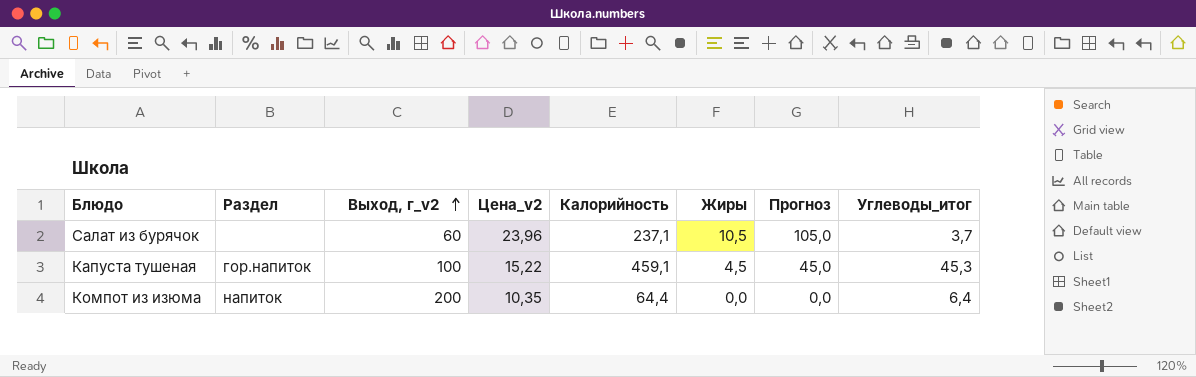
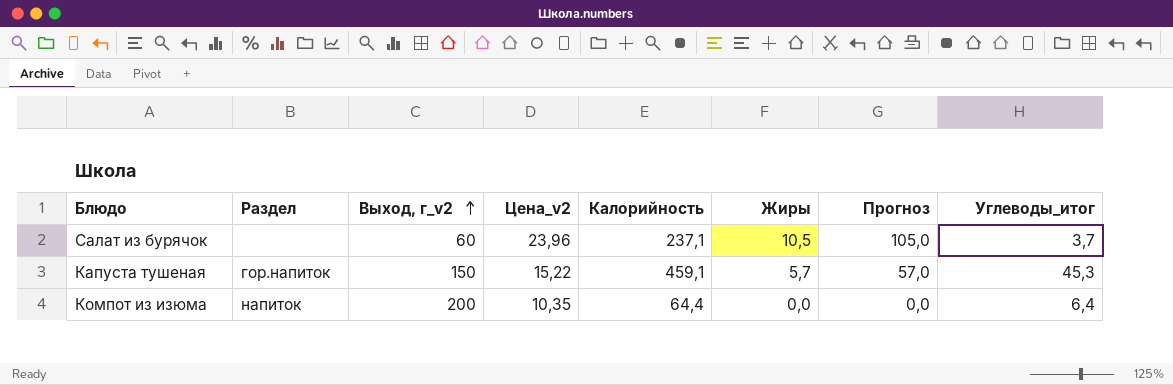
Капуста тушеная | Выход, г_v2: 100 -> 150
Капуста тушеная | Жиры: 4,5 -> 5,7
Капуста тушеная | Прогноз: 45,0 -> 57,0

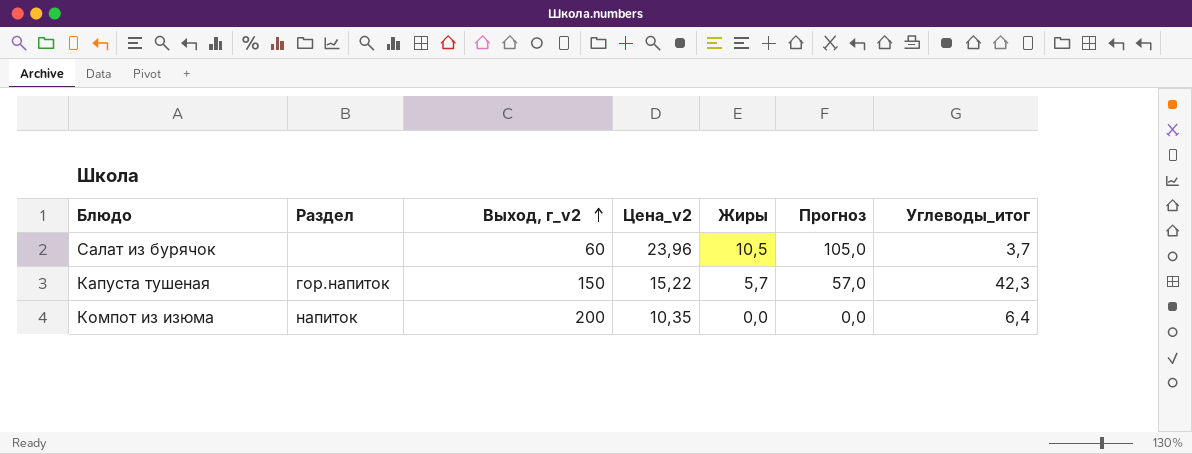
column Калорийность | position: 5 -> none
Капуста тушеная | Углеводы_итог: 45,3 -> 42,3

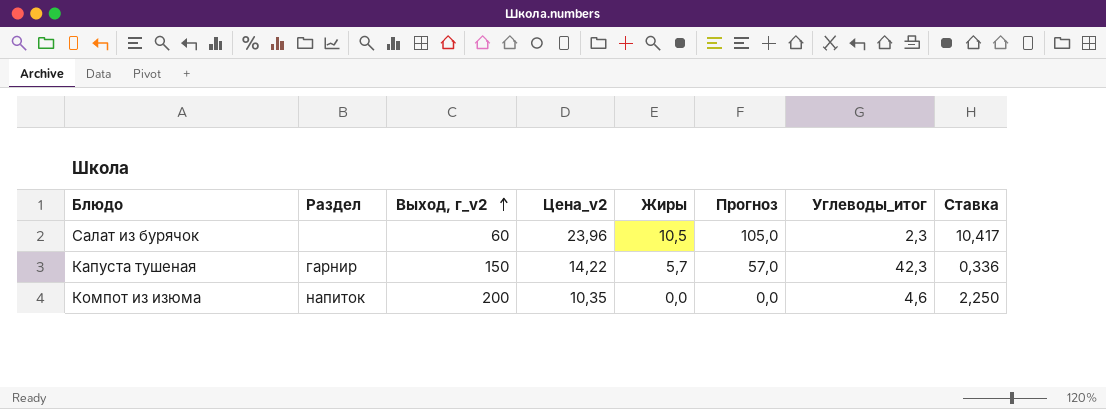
column Ставка | formula: none -> [Цена_v2] / [Углеводы_итог]
Салат из бурячок | Углеводы_итог: 3,7 -> 2,3
Капуста тушеная | Раздел: гор.напиток -> гарнир
Капуста тушеная | Цена_v2: 15,22 -> 14,22
Компот из изюма | Углеводы_итог: 6,4 -> 4,6

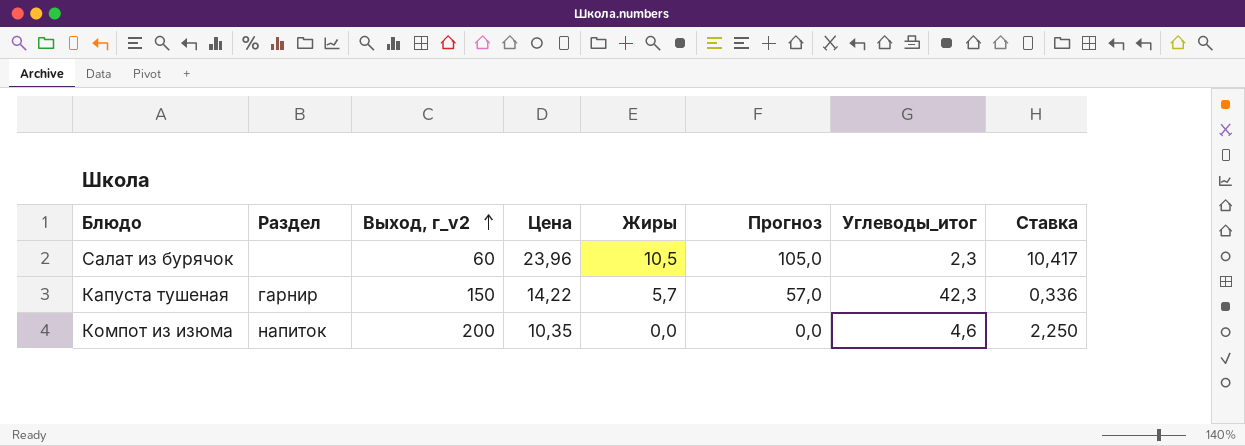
column name: Цена_v2 -> Цена

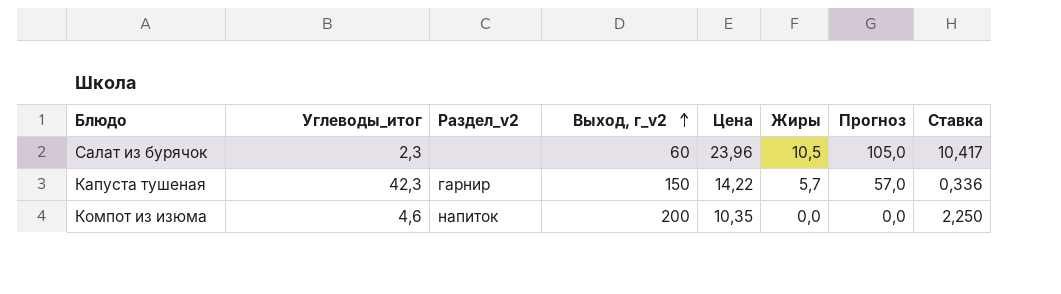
column Углеводы_итог | position: 7 -> 2
column name: Раздел -> Раздел_v2

